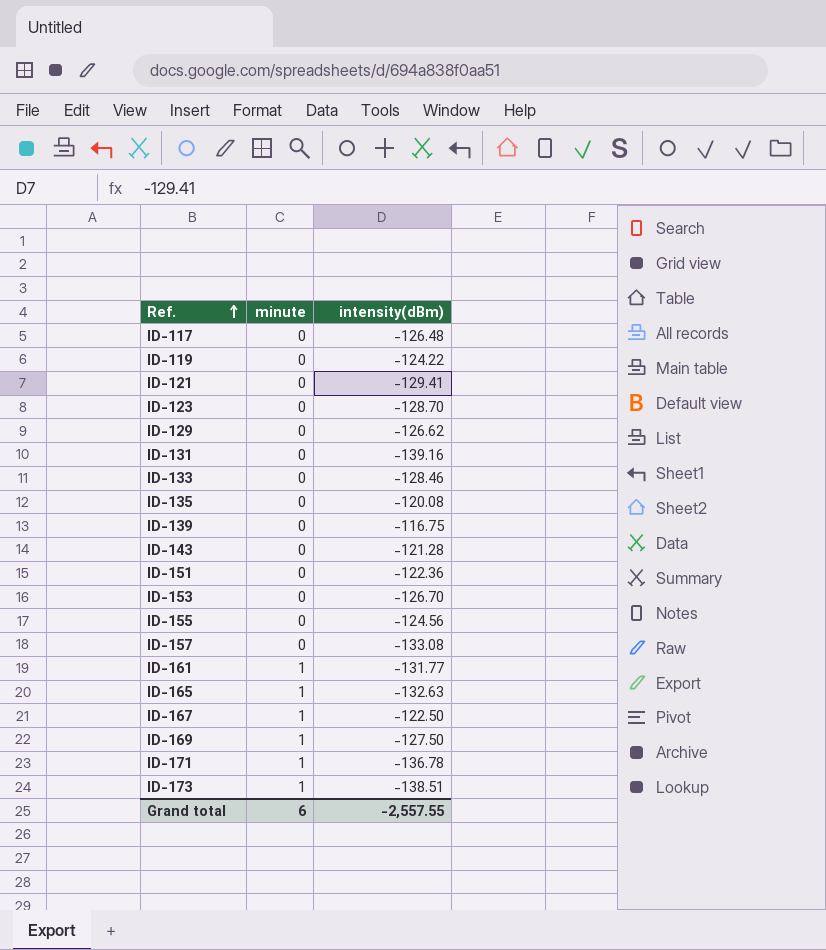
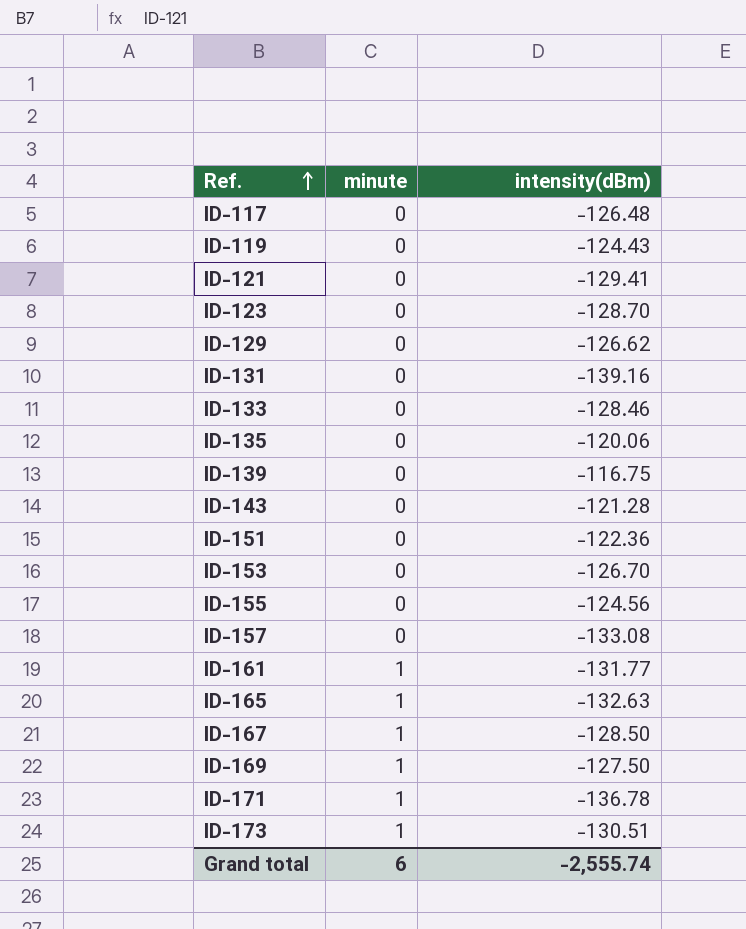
ID-119 | intensity(dBm): -124.22 -> -124.43
ID-135 | intensity(dBm): -120.08 -> -120.06
ID-167 | intensity(dBm): -122.50 -> -128.50
ID-173 | intensity(dBm): -138.51 -> -130.51
Grand total | intensity(dBm): -2,557.55 -> -2,555.74

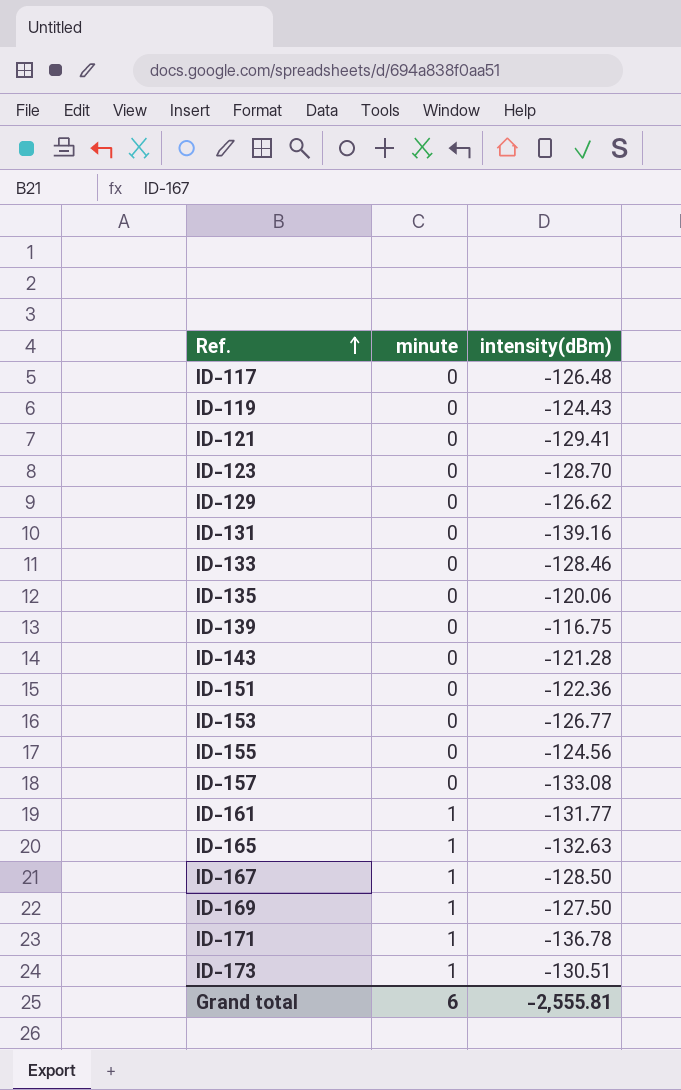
ID-153 | intensity(dBm): -126.70 -> -126.77
Grand total | intensity(dBm): -2,555.74 -> -2,555.81

